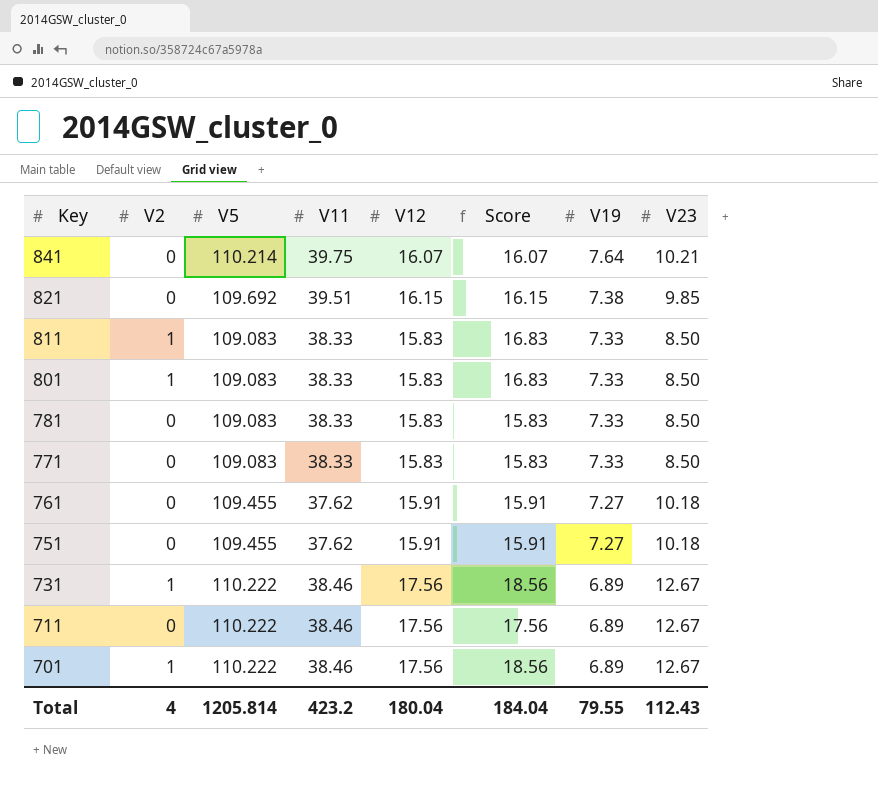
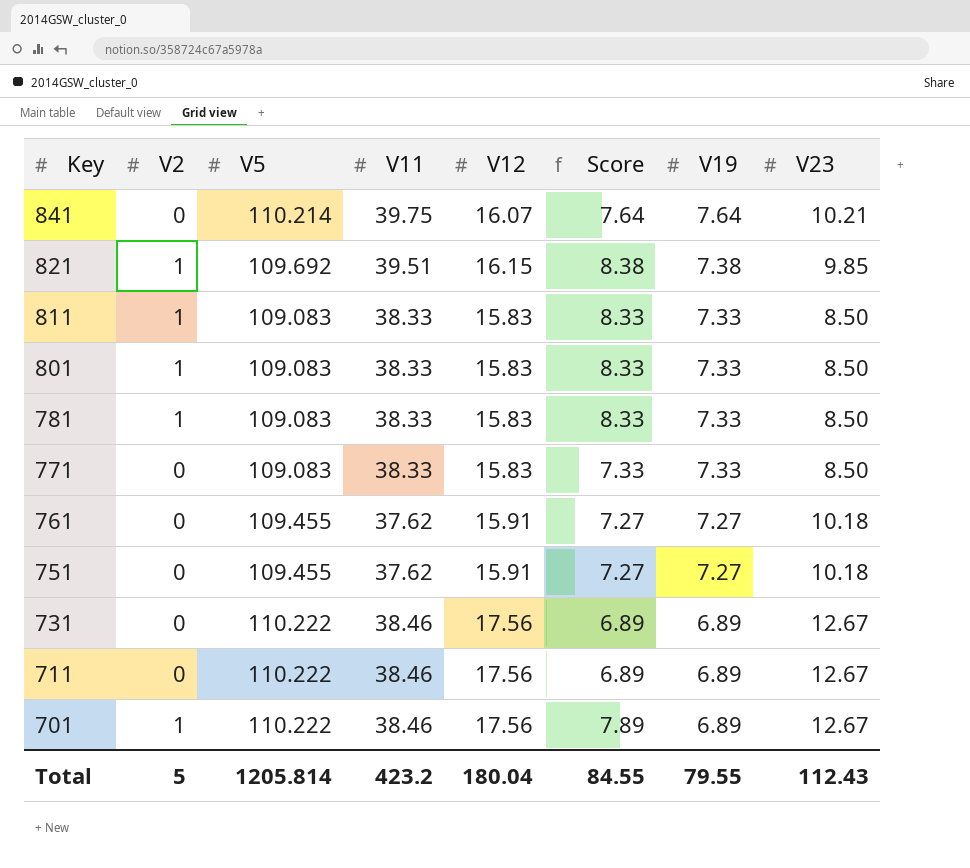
column Score | formula: [V2] + [V12] -> [V2] + [V19]
821 | V2: 0 -> 1
781 | V2: 0 -> 1
731 | V2: 1 -> 0
Total | V2: 4 -> 5
Total | Score: 184.04 -> 84.55

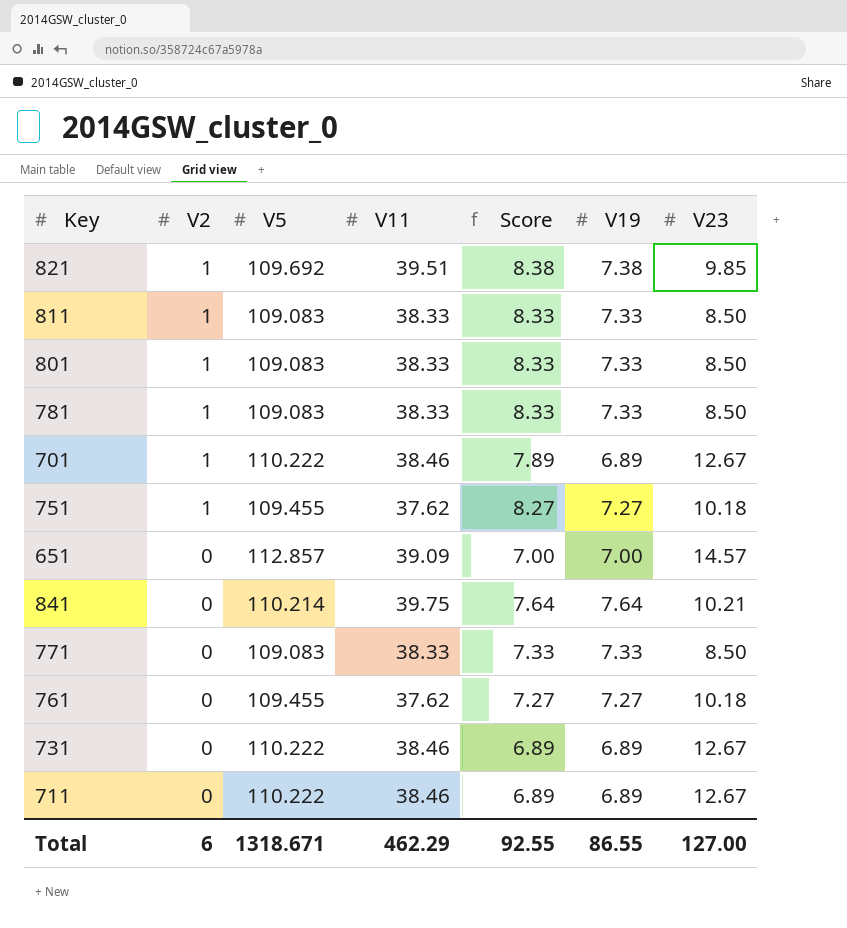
row order: Key descending -> V2 descending
column V12 | position: 5 -> none
751 | V2: 0 -> 1
751 | Score: 7.27 -> 8.27
row 651: none -> 0 | 112.857 | 39.09 | 7.00 | 7.00 | 14.57
Total | V2: 5 -> 6
Total | V5: 1205.814 -> 1318.671
Total | V11: 423.2 -> 462.29
Total | Score: 84.55 -> 92.55
Total | V19: 79.55 -> 86.55
Total | V23: 112.43 -> 127.00

